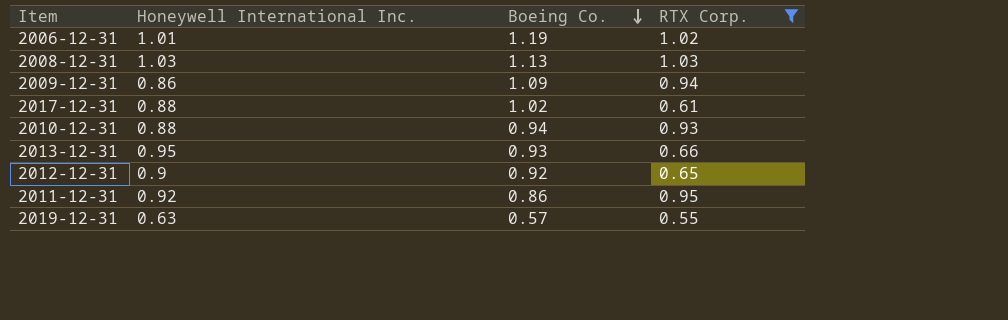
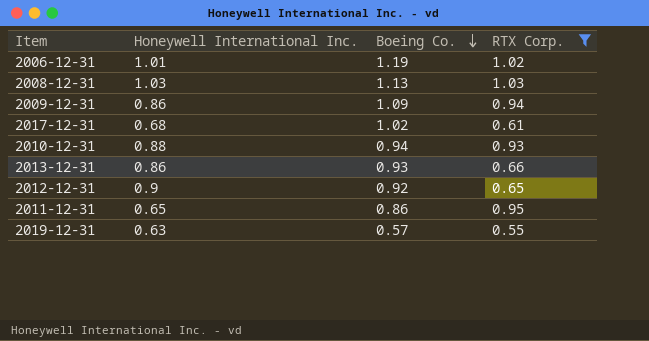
2017-12-31 | Honeywell International Inc.: 0.88 -> 0.68
2013-12-31 | Honeywell International Inc.: 0.95 -> 0.86
2011-12-31 | Honeywell International Inc.: 0.92 -> 0.65

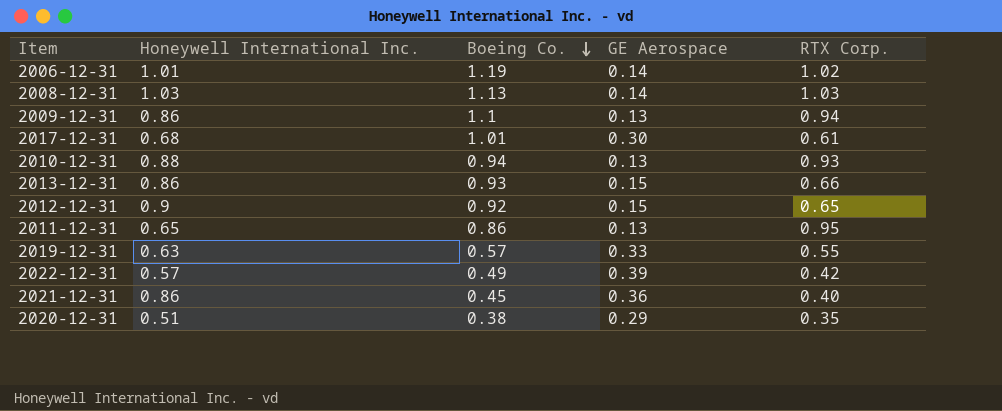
filter: RTX Corp. >= 0.55 -> none
column GE Aerospace | position: none -> 4
2009-12-31 | Boeing Co.: 1.09 -> 1.1
2017-12-31 | Boeing Co.: 1.02 -> 1.01

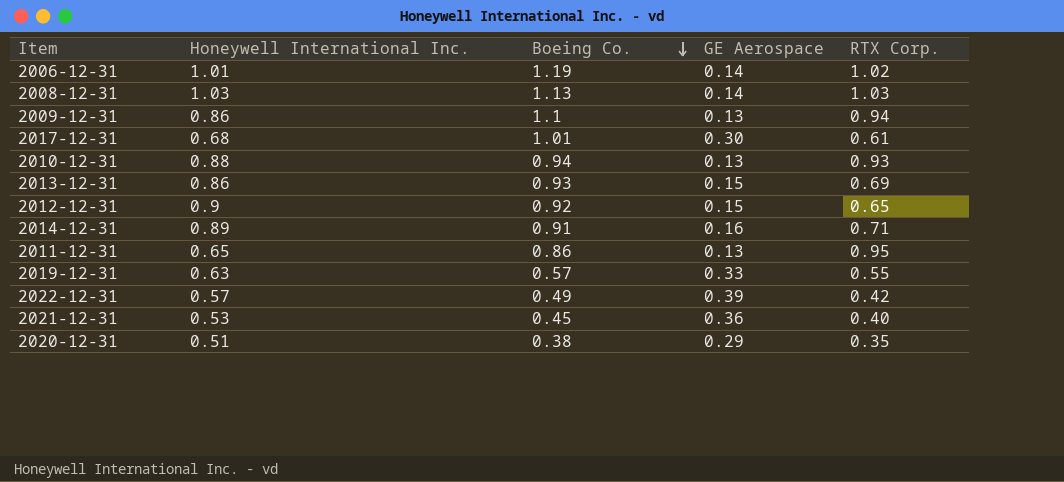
2013-12-31 | RTX Corp.: 0.66 -> 0.69
row 2014-12-31: none -> 0.89 | 0.91 | 0.16 | 0.71
2021-12-31 | Honeywell International Inc.: 0.86 -> 0.53

